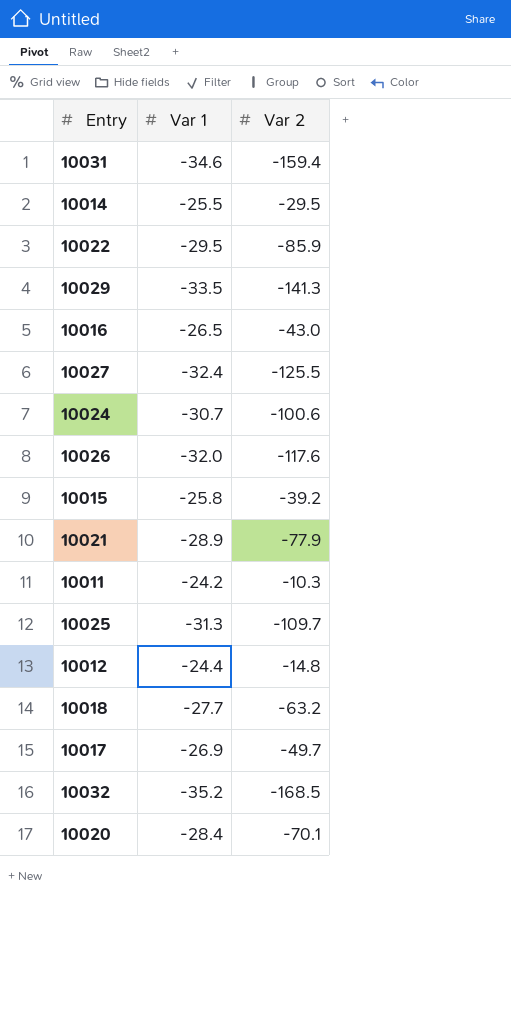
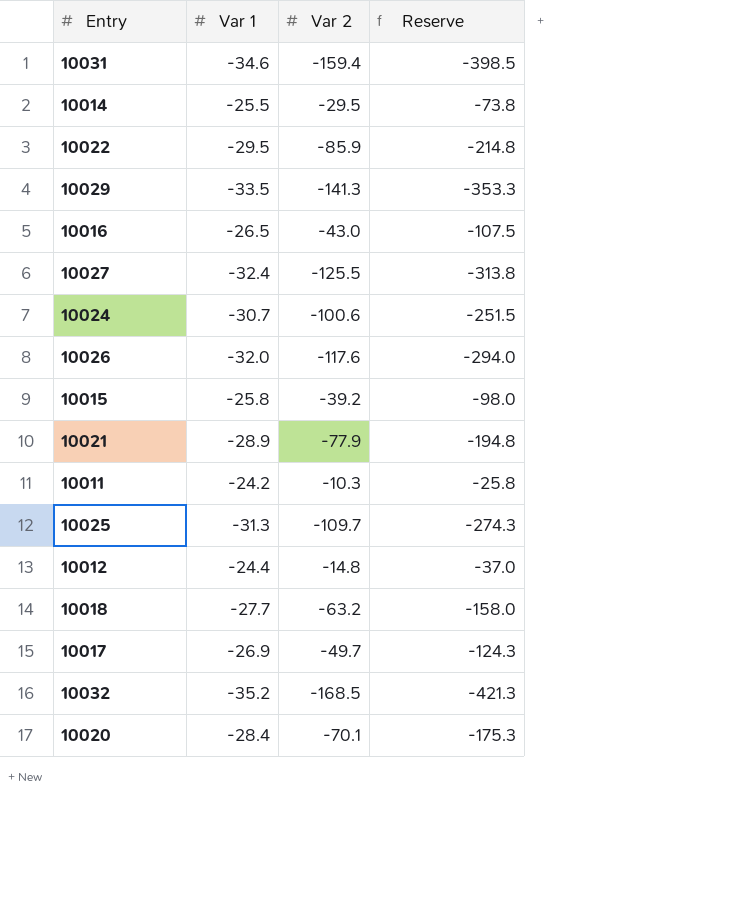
column Reserve | formula: none -> [Var 2] * 2.5

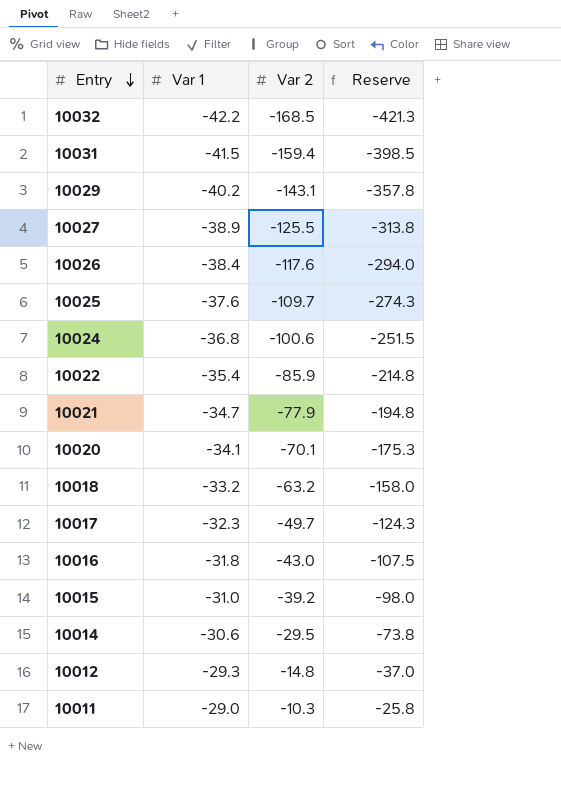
row order: none -> Entry descending
10032 | Var 1: -35.2 -> -42.2
10031 | Var 1: -34.6 -> -41.5
10029 | Var 1: -33.5 -> -40.2
10029 | Var 2: -141.3 -> -143.1
10029 | Reserve: -353.3 -> -357.8
10027 | Var 1: -32.4 -> -38.9
10026 | Var 1: -32.0 -> -38.4
10025 | Var 1: -31.3 -> -37.6
10024 | Var 1: -30.7 -> -36.8
10022 | Var 1: -29.5 -> -35.4
10021 | Var 1: -28.9 -> -34.7
10020 | Var 1: -28.4 -> -34.1
10018 | Var 1: -27.7 -> -33.2
10017 | Var 1: -26.9 -> -32.3
10016 | Var 1: -26.5 -> -31.8
10015 | Var 1: -25.8 -> -31.0
10014 | Var 1: -25.5 -> -30.6
10012 | Var 1: -24.4 -> -29.3
10011 | Var 1: -24.2 -> -29.0

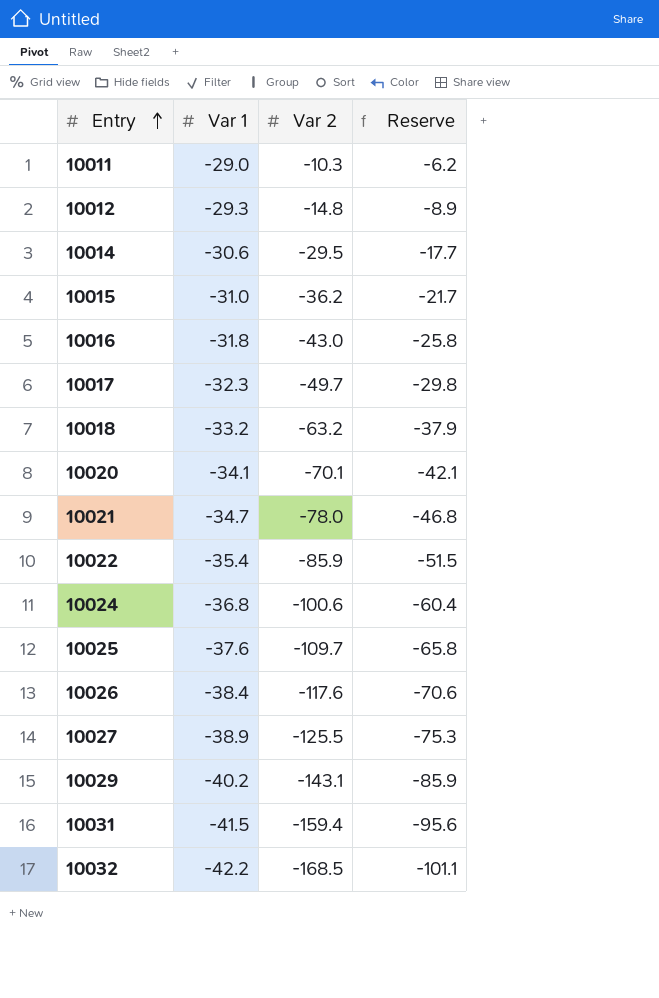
row order: Entry descending -> Entry ascending
column Reserve | formula: [Var 2] * 2.5 -> [Var 2] * 0.6
10015 | Var 2: -39.2 -> -36.2
10021 | Var 2: -77.9 -> -78.0

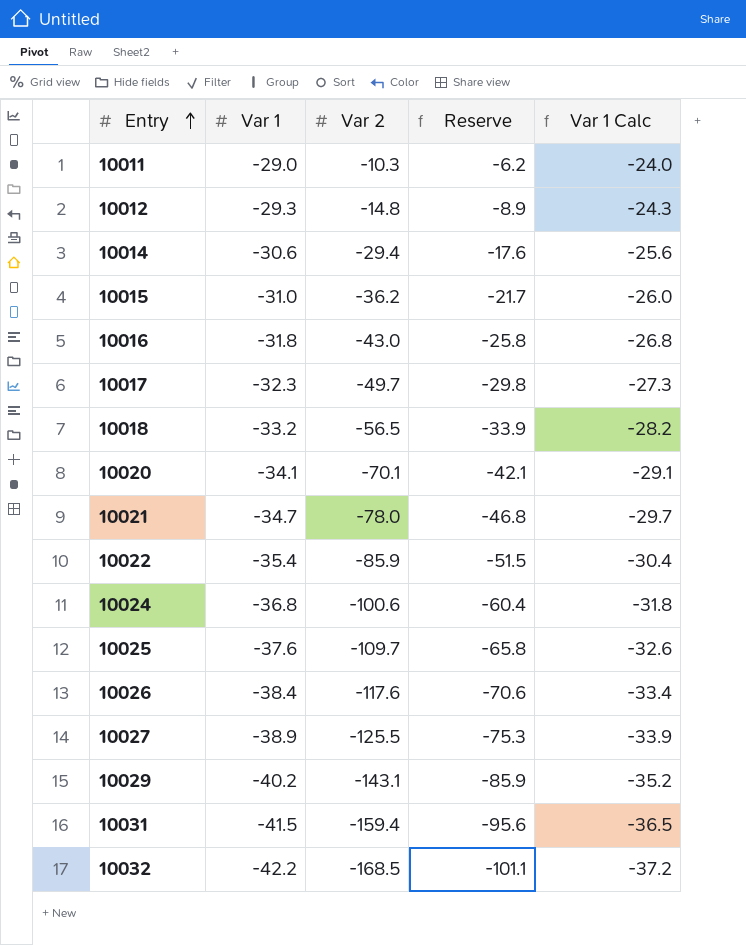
column Var 1 Calc | formula: none -> [Var 1] + 5
10014 | Var 2: -29.5 -> -29.4
10014 | Reserve: -17.7 -> -17.6
10018 | Var 2: -63.2 -> -56.5
10018 | Reserve: -37.9 -> -33.9

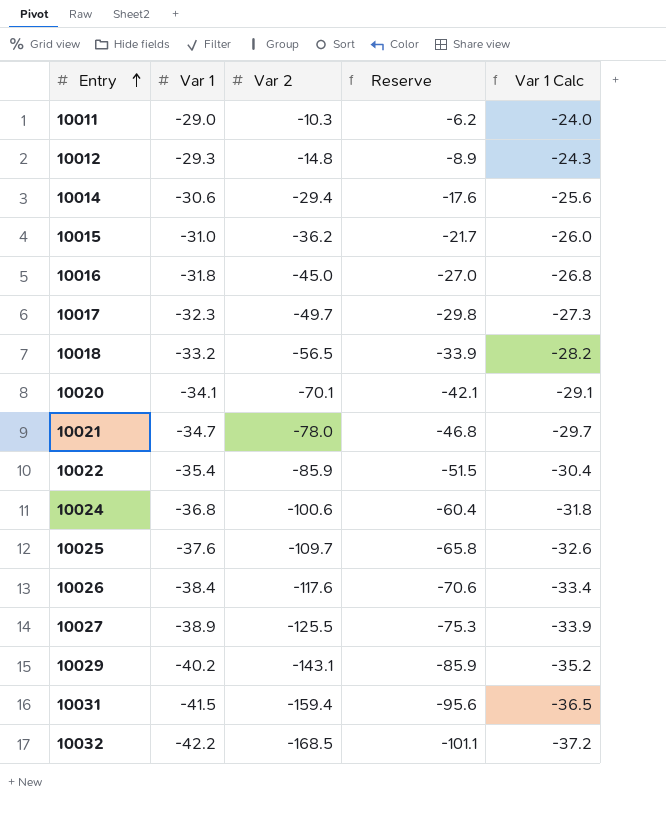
10016 | Var 2: -43.0 -> -45.0
10016 | Reserve: -25.8 -> -27.0

